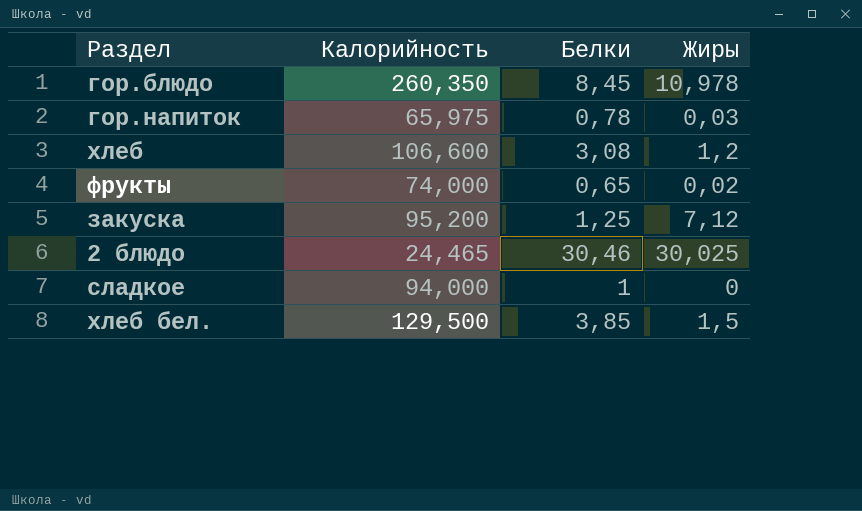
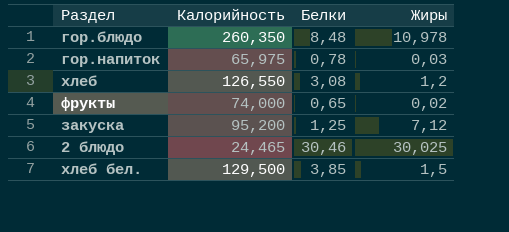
row сладкое: 94,000 | 1 | 0 -> none
гор.блюдо | Белки: 8,45 -> 8,48
хлеб | Калорийность: 106,600 -> 126,550

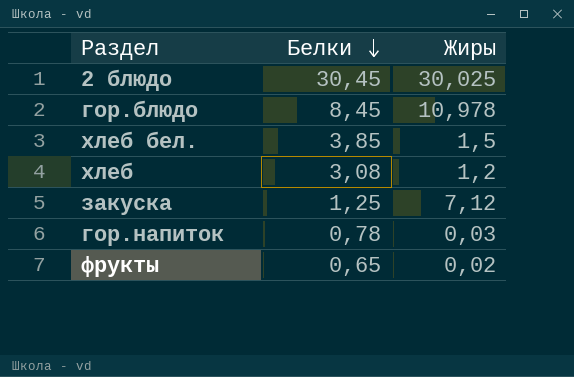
row order: none -> Белки descending
column Калорийность | position: 2 -> none
2 блюдо | Белки: 30,46 -> 30,45
гор.блюдо | Белки: 8,48 -> 8,45

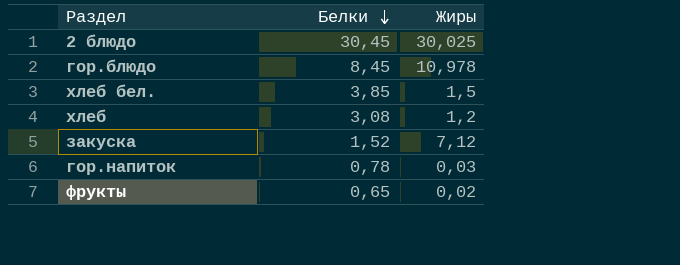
закуска | Белки: 1,25 -> 1,52

